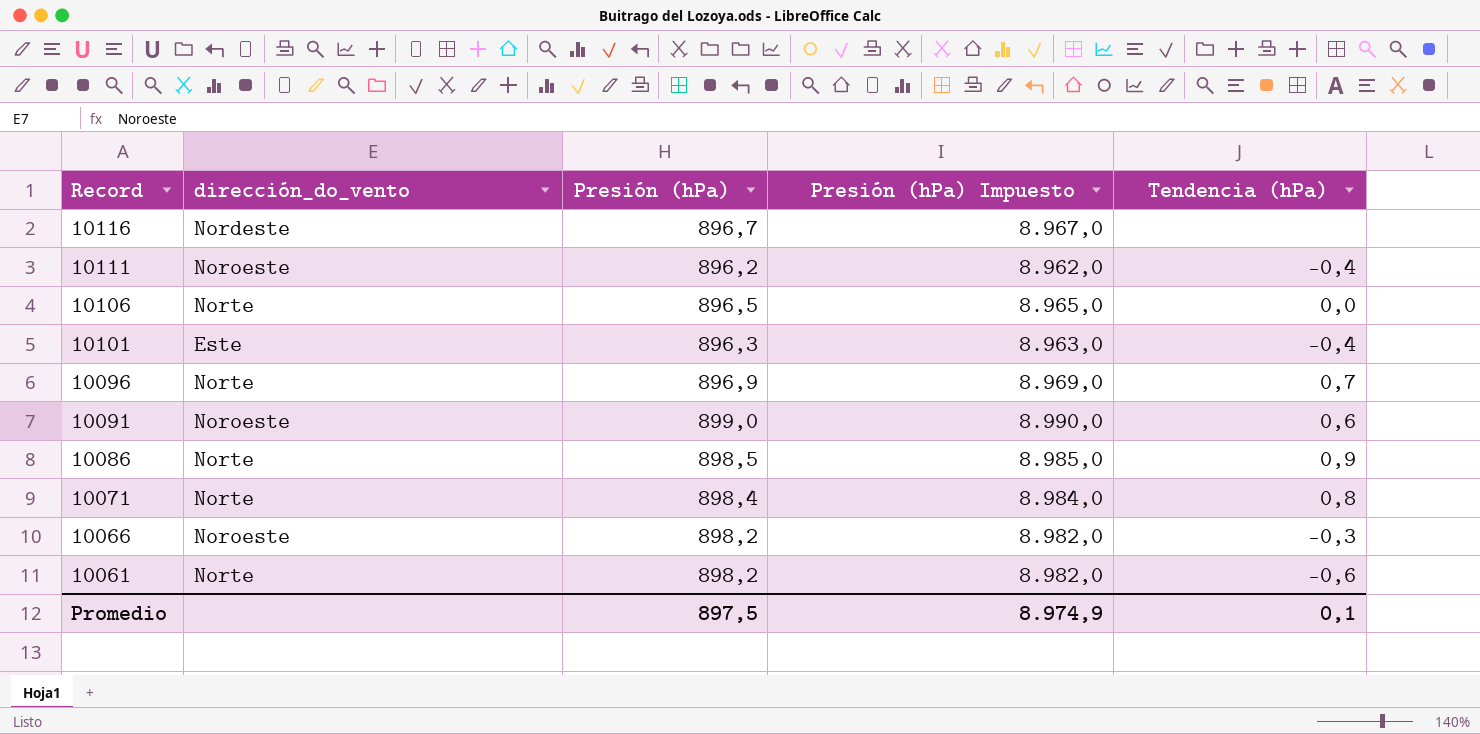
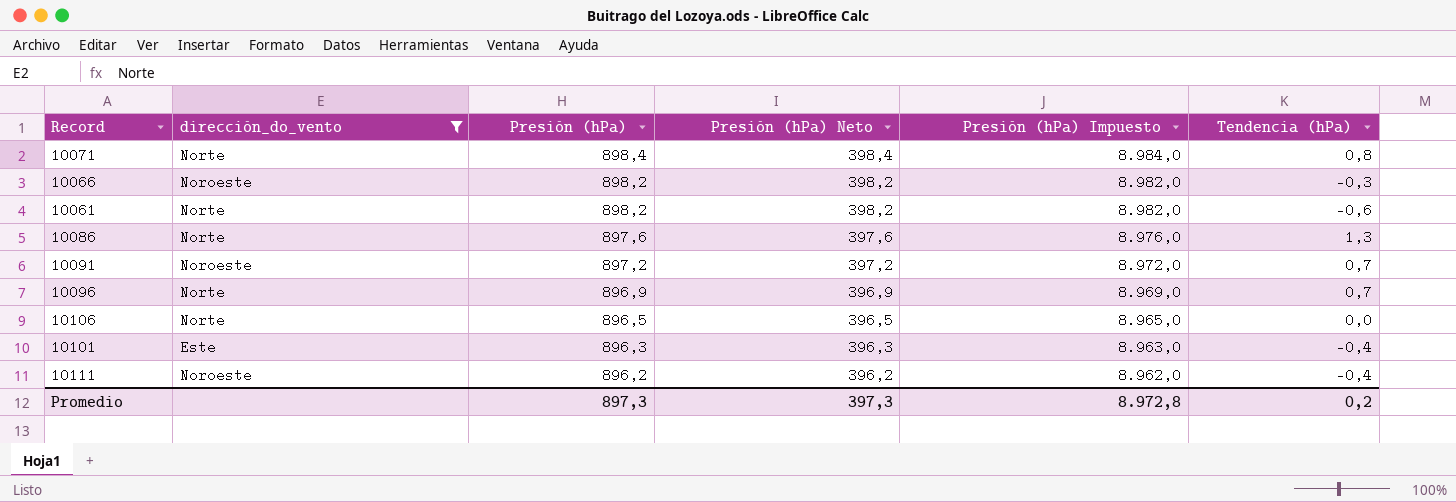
filter: none -> dirección_do_vento != Nordeste
row order: Record descending -> Presión (hPa) descending
column Presión (hPa) Neto | formula: none -> [Presión (hPa)] - 500
10086 | Presión (hPa): 898,5 -> 897,6
10086 | Presión (hPa) Impuesto: 8.985,0 -> 8.976,0
10086 | Tendencia (hPa): 0,9 -> 1,3
10091 | Presión (hPa): 899,0 -> 897,2
10091 | Presión (hPa) Impuesto: 8.990,0 -> 8.972,0
10091 | Tendencia (hPa): 0,6 -> 0,7
Promedio | Presión (hPa): 897,5 -> 897,3
Promedio | Presión (hPa) Impuesto: 8.974,9 -> 8.972,8
Promedio | Tendencia (hPa): 0,1 -> 0,2

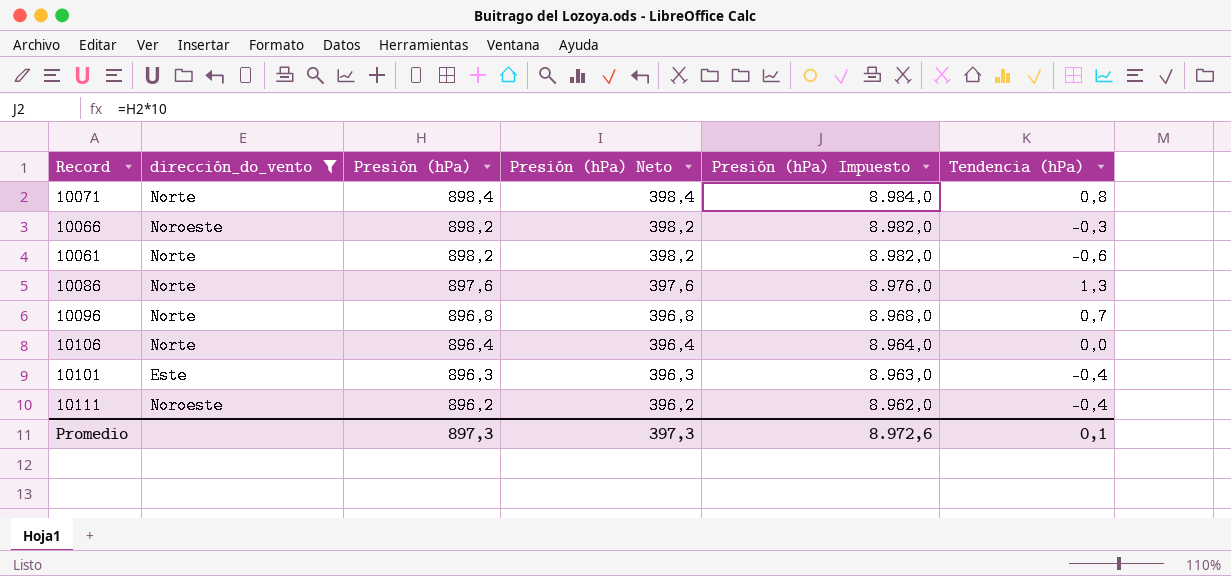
row 10091: Noroeste | 897,2 | 397,2 | 8.972,0 | 0,7 -> none
10096 | Presión (hPa): 896,9 -> 896,8
10096 | Presión (hPa) Neto: 396,9 -> 396,8
10096 | Presión (hPa) Impuesto: 8.969,0 -> 8.968,0
10106 | Presión (hPa): 896,5 -> 896,4
10106 | Presión (hPa) Neto: 396,5 -> 396,4
10106 | Presión (hPa) Impuesto: 8.965,0 -> 8.964,0
Promedio | Presión (hPa) Impuesto: 8.972,8 -> 8.972,6
Promedio | Tendencia (hPa): 0,2 -> 0,1

